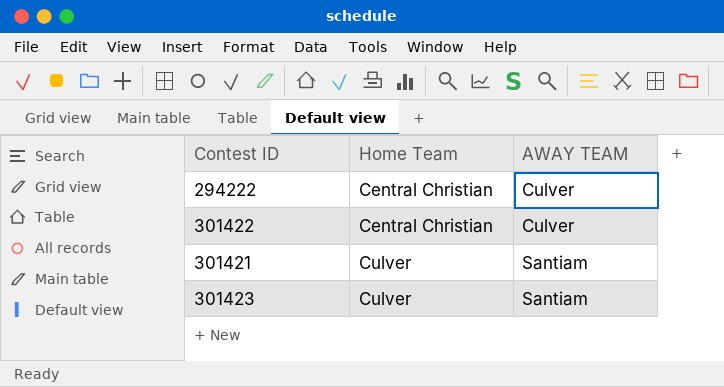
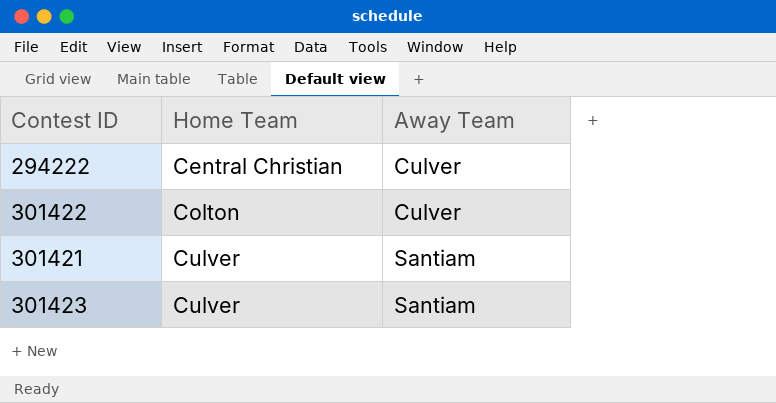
column name: AWAY TEAM -> Away Team
301422 | Home Team: Central Christian -> Colton

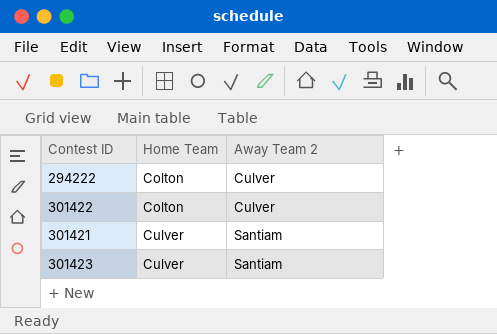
column name: Away Team -> Away Team 2
294222 | Home Team: Central Christian -> Colton

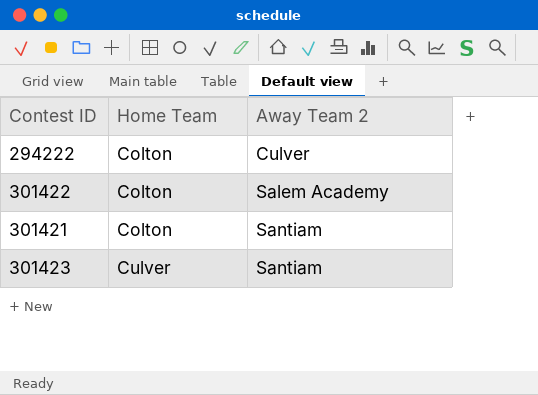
301422 | Away Team 2: Culver -> Salem Academy
301421 | Home Team: Culver -> Colton

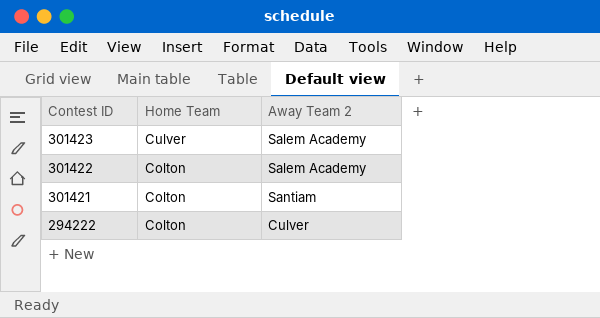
row order: Home Team ascending -> Contest ID descending
301423 | Away Team 2: Santiam -> Salem Academy

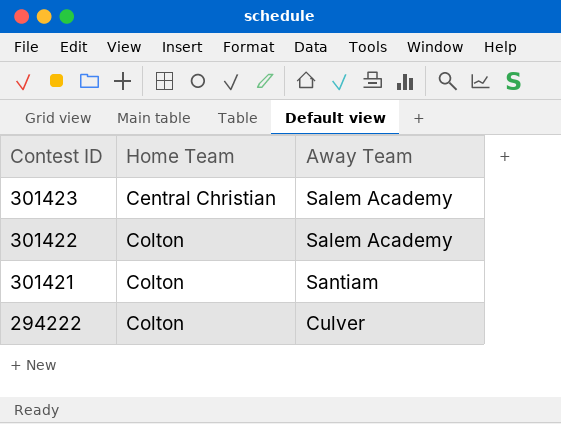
column name: Away Team 2 -> Away Team
301423 | Home Team: Culver -> Central Christian

